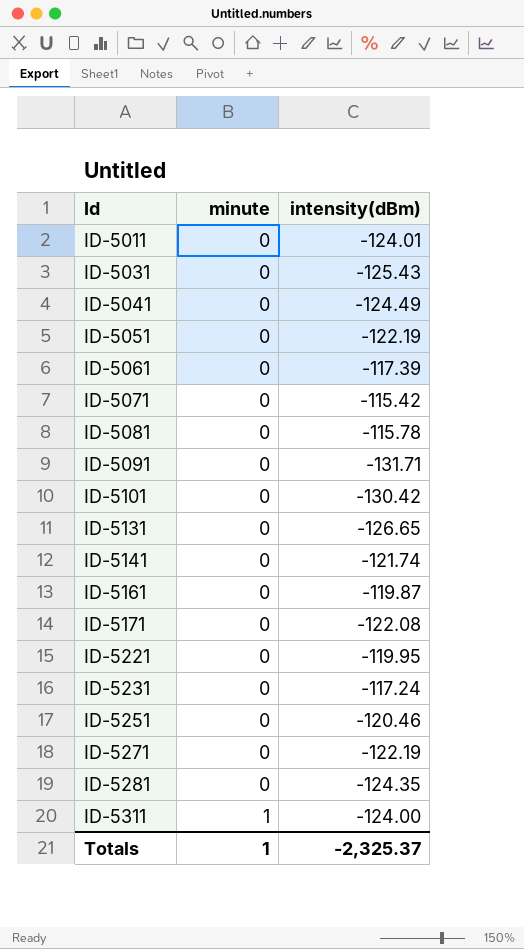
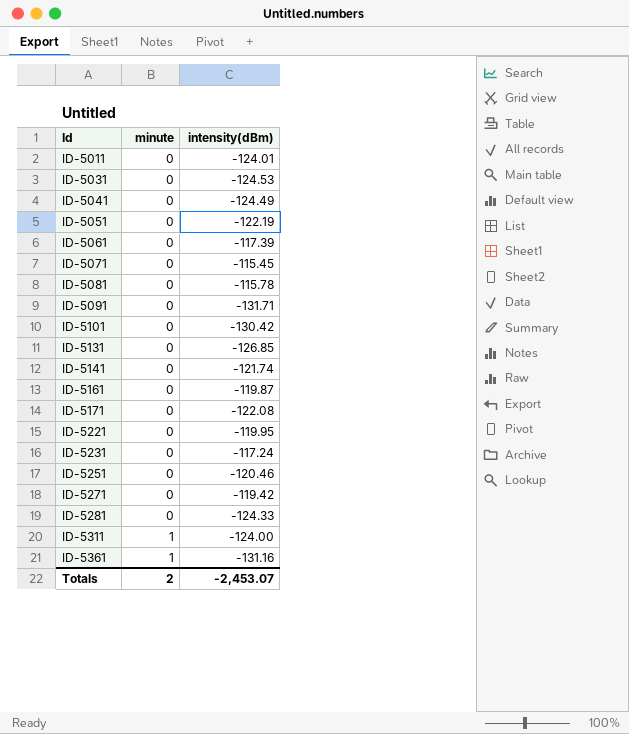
ID-5031 | intensity(dBm): -125.43 -> -124.53
ID-5071 | intensity(dBm): -115.42 -> -115.45
ID-5131 | intensity(dBm): -126.65 -> -126.85
ID-5271 | intensity(dBm): -122.19 -> -119.42
ID-5281 | intensity(dBm): -124.35 -> -124.33
row ID-5361: none -> 1 | -131.16
Totals | minute: 1 -> 2
Totals | intensity(dBm): -2,325.37 -> -2,453.07

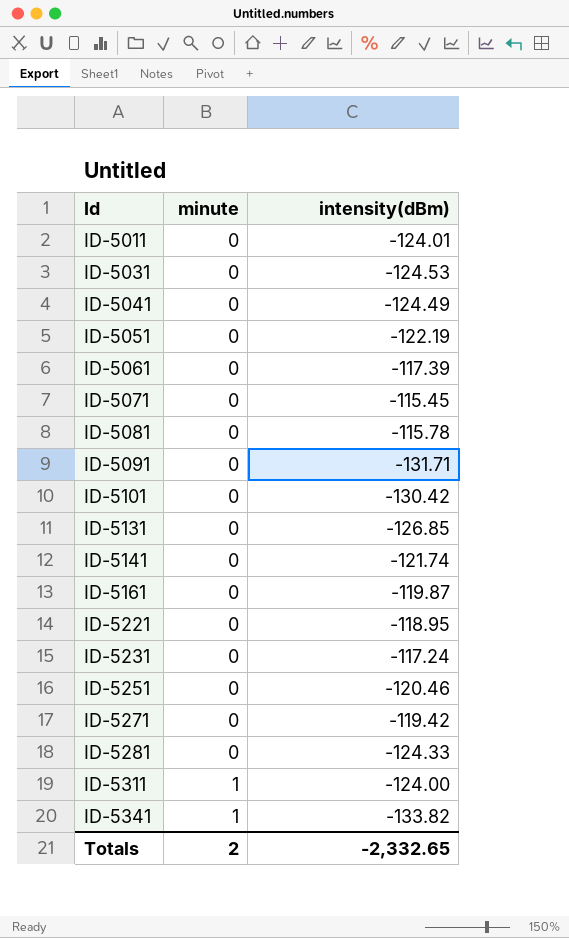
row ID-5171: 0 | -122.08 -> none
row ID-5361: 1 | -131.16 -> none
ID-5221 | intensity(dBm): -119.95 -> -118.95
row ID-5341: none -> 1 | -133.82
Totals | intensity(dBm): -2,453.07 -> -2,332.65

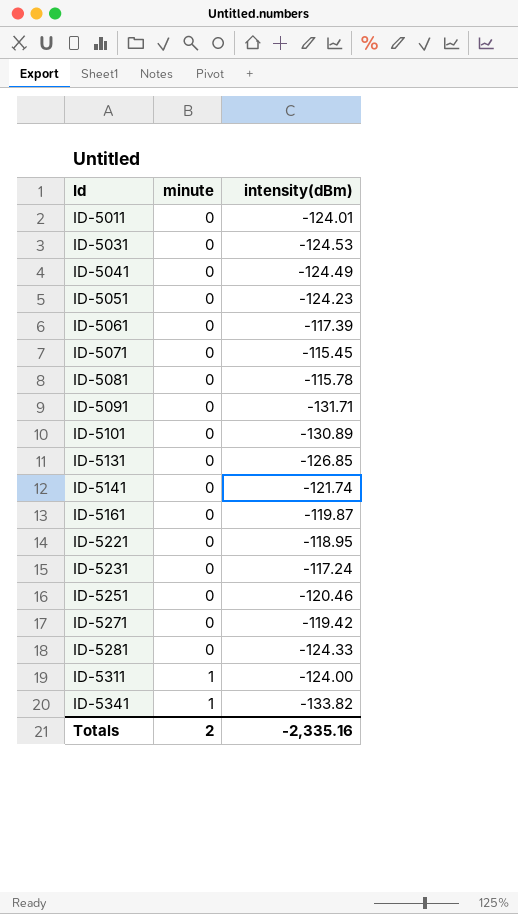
ID-5051 | intensity(dBm): -122.19 -> -124.23
ID-5101 | intensity(dBm): -130.42 -> -130.89
Totals | intensity(dBm): -2,332.65 -> -2,335.16

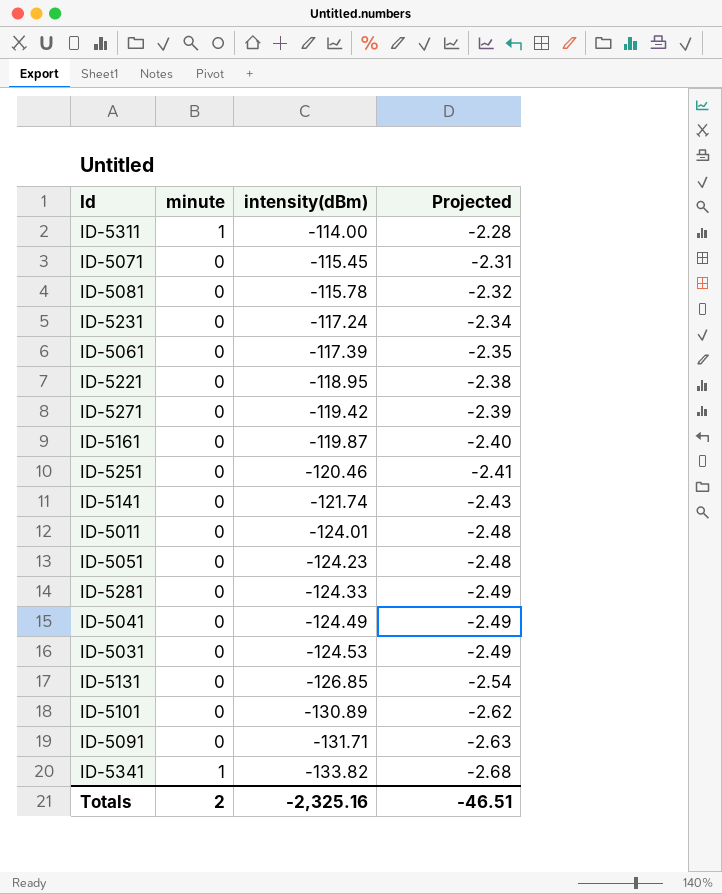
row order: Id ascending -> intensity(dBm) descending
column Projected | formula: none -> [intensity(dBm)] * 0.02
ID-5311 | intensity(dBm): -124.00 -> -114.00
Totals | intensity(dBm): -2,335.16 -> -2,325.16

